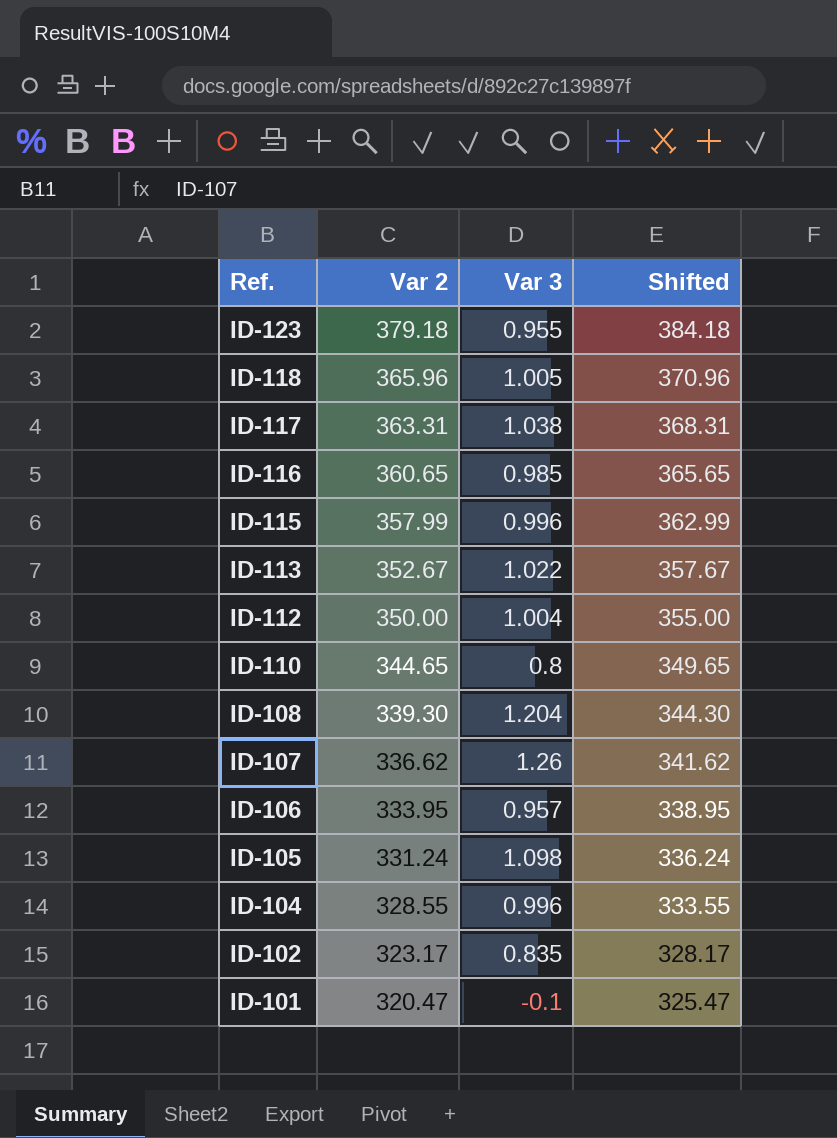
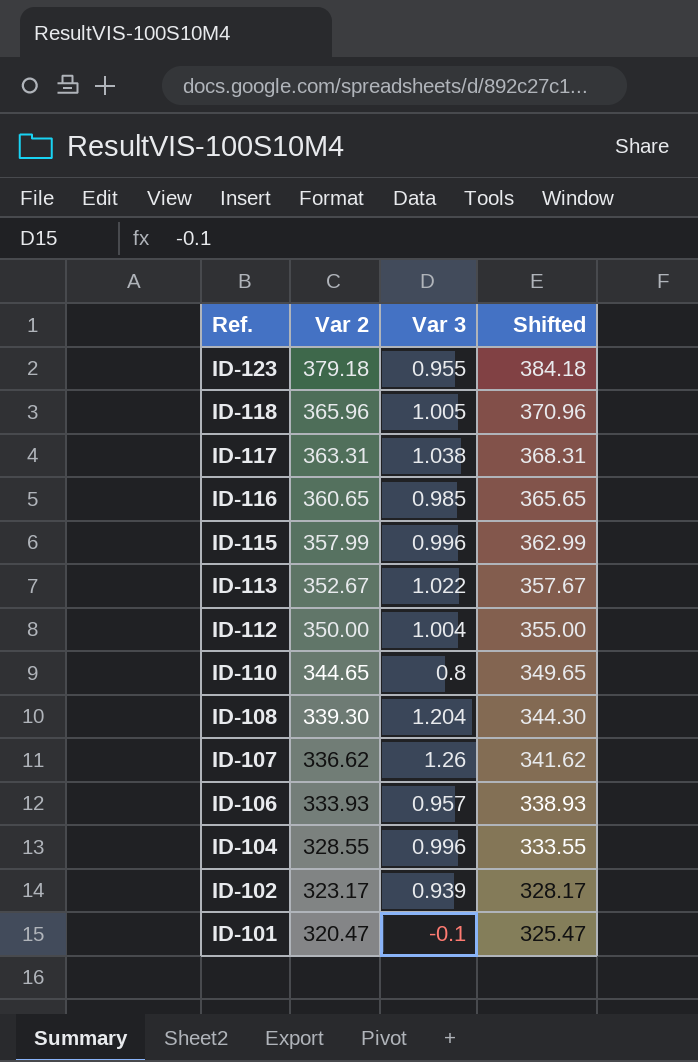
row ID-105: 331.24 | 1.098 | 336.24 -> none
ID-106 | Var 2: 333.95 -> 333.93
ID-106 | Shifted: 338.95 -> 338.93
ID-102 | Var 3: 0.835 -> 0.939

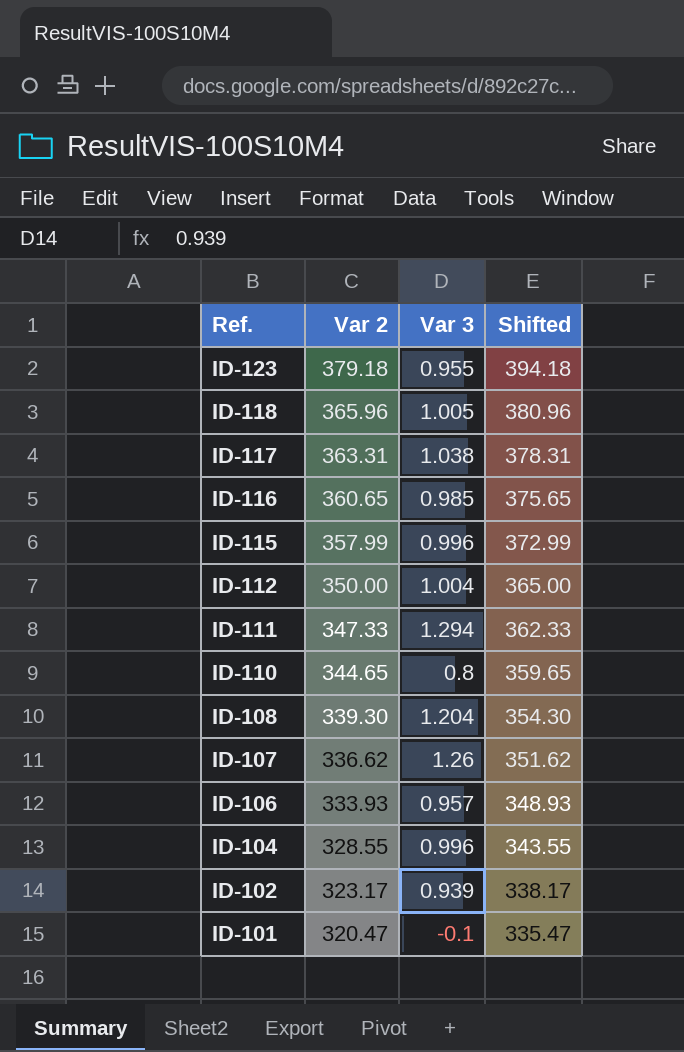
column Shifted | formula: [Var 2] + 5 -> [Var 2] + 15
row ID-113: 352.67 | 1.022 | 357.67 -> none
row ID-111: none -> 347.33 | 1.294 | 362.33

